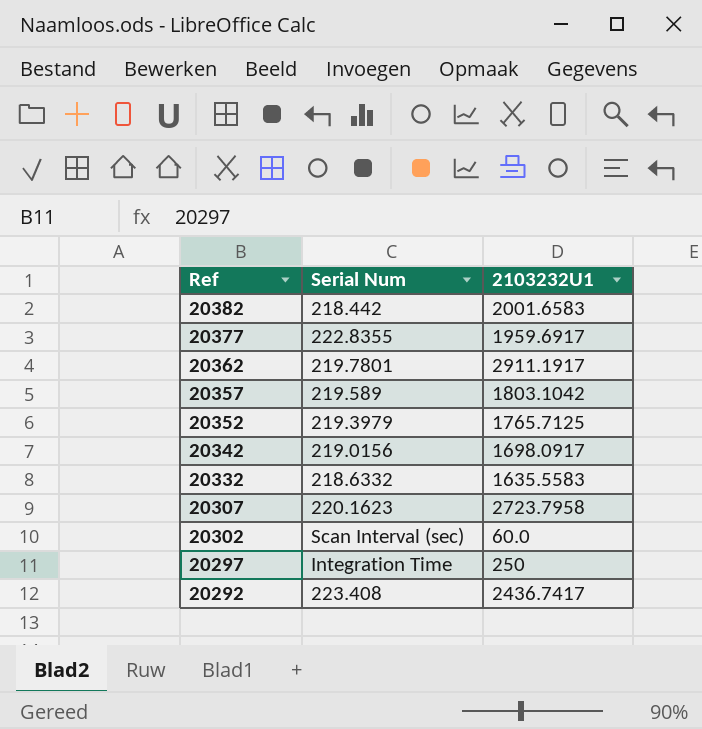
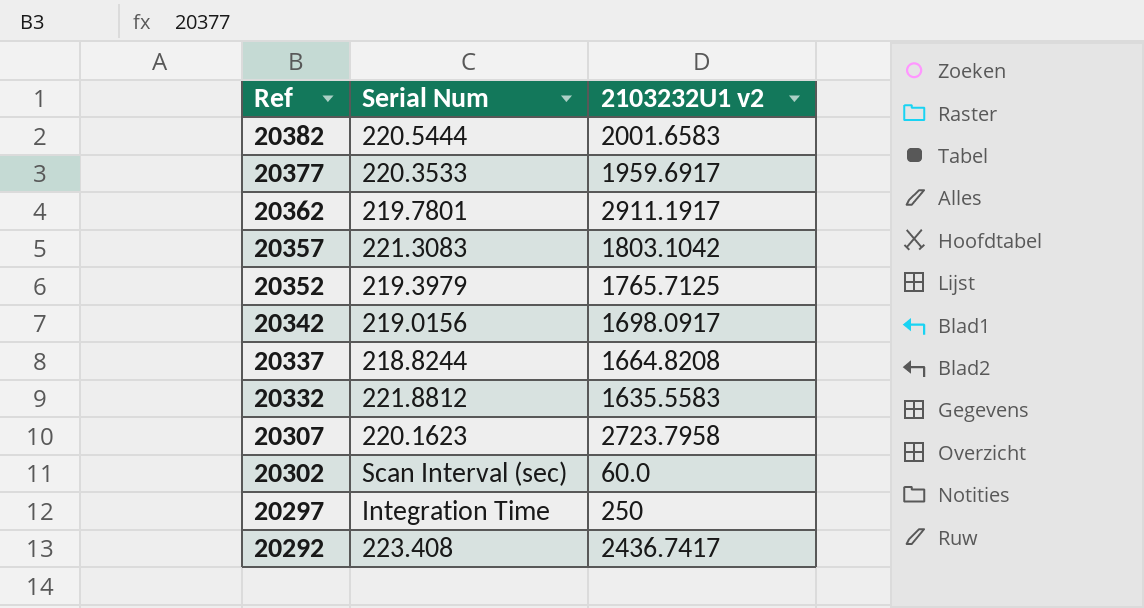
column name: 2103232U1 -> 2103232U1 v2
20382 | Serial Num: 218.442 -> 220.5444
20377 | Serial Num: 222.8355 -> 220.3533
20357 | Serial Num: 219.589 -> 221.3083
row 20337: none -> 218.8244 | 1664.8208
20332 | Serial Num: 218.6332 -> 221.8812

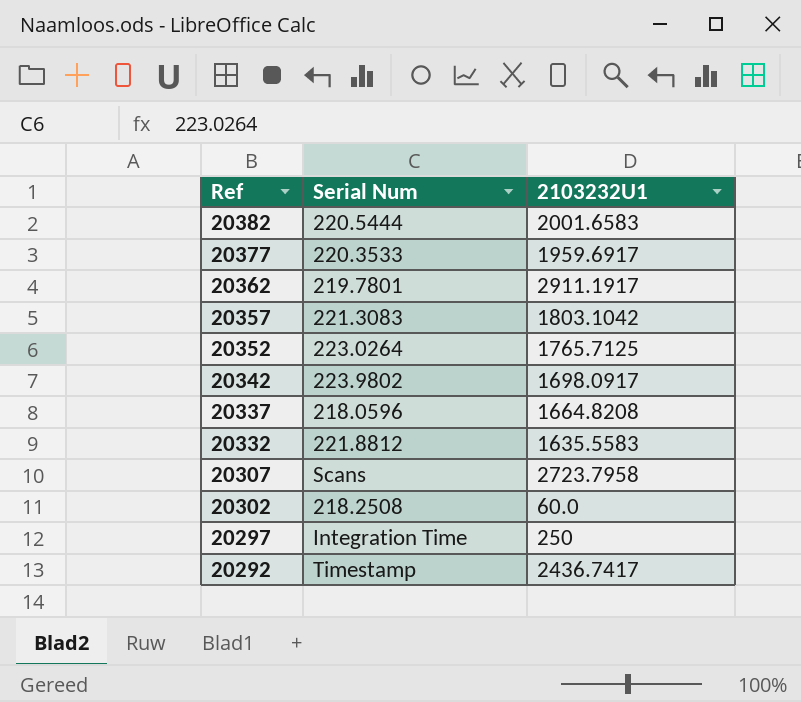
column name: 2103232U1 v2 -> 2103232U1
20352 | Serial Num: 219.3979 -> 223.0264
20342 | Serial Num: 219.0156 -> 223.9802
20337 | Serial Num: 218.8244 -> 218.0596
20307 | Serial Num: 220.1623 -> Scans
20302 | Serial Num: Scan Interval (sec) -> 218.2508
20292 | Serial Num: 223.408 -> Timestamp

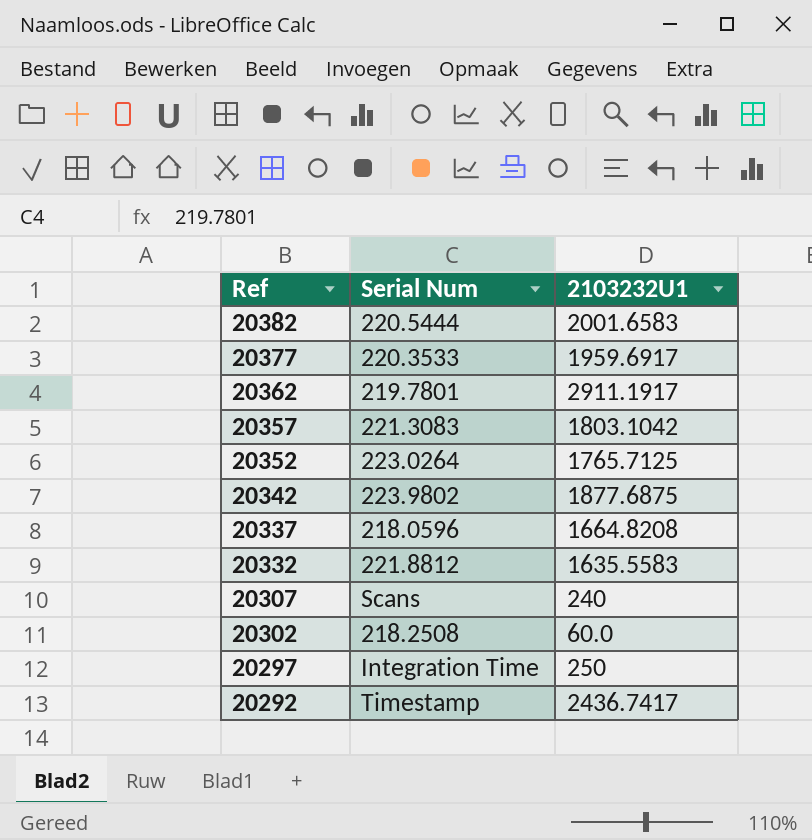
20342 | 2103232U1: 1698.0917 -> 1877.6875
20307 | 2103232U1: 2723.7958 -> 240

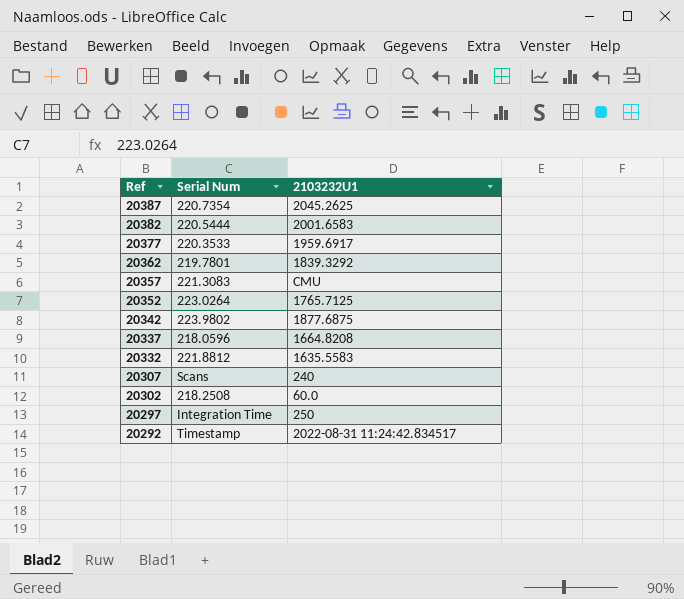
row 20387: none -> 220.7354 | 2045.2625
20362 | 2103232U1: 2911.1917 -> 1839.3292
20357 | 2103232U1: 1803.1042 -> CMU
20292 | 2103232U1: 2436.7417 -> 2022-08-31 11:24:42.834517

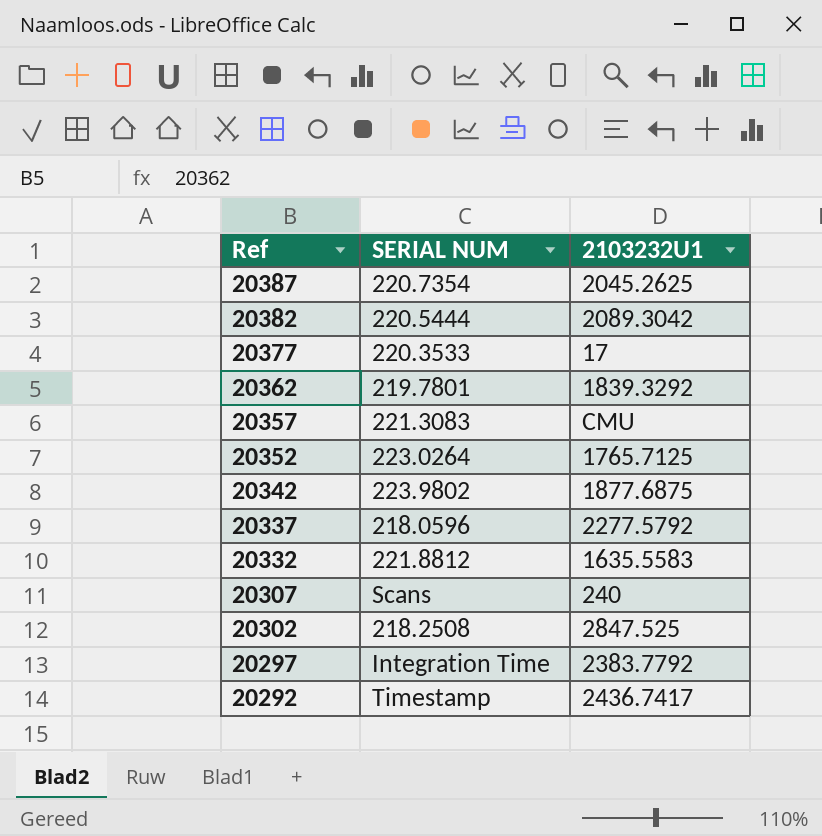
column name: Serial Num -> SERIAL NUM
20382 | 2103232U1: 2001.6583 -> 2089.3042
20377 | 2103232U1: 1959.6917 -> 17
20337 | 2103232U1: 1664.8208 -> 2277.5792
20302 | 2103232U1: 60.0 -> 2847.525
20297 | 2103232U1: 250 -> 2383.7792
20292 | 2103232U1: 2022-08-31 11:24:42.834517 -> 2436.7417

